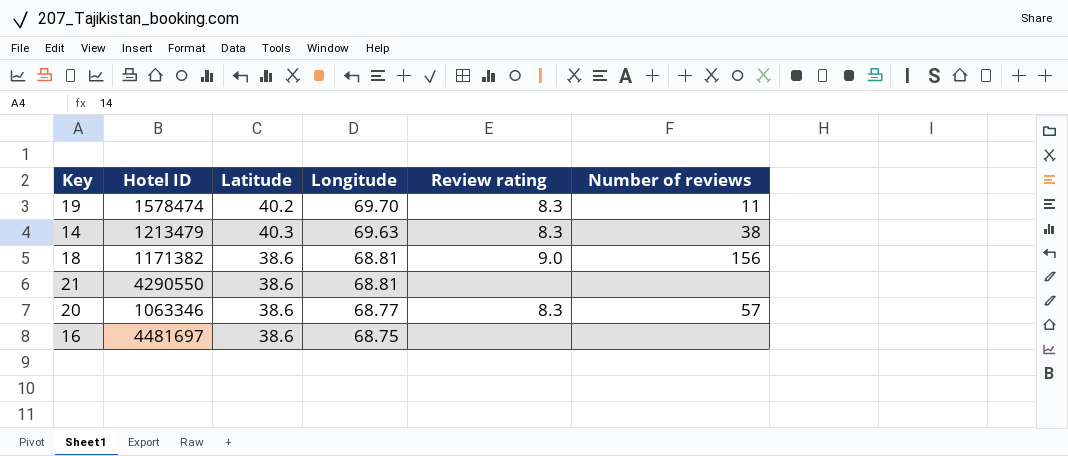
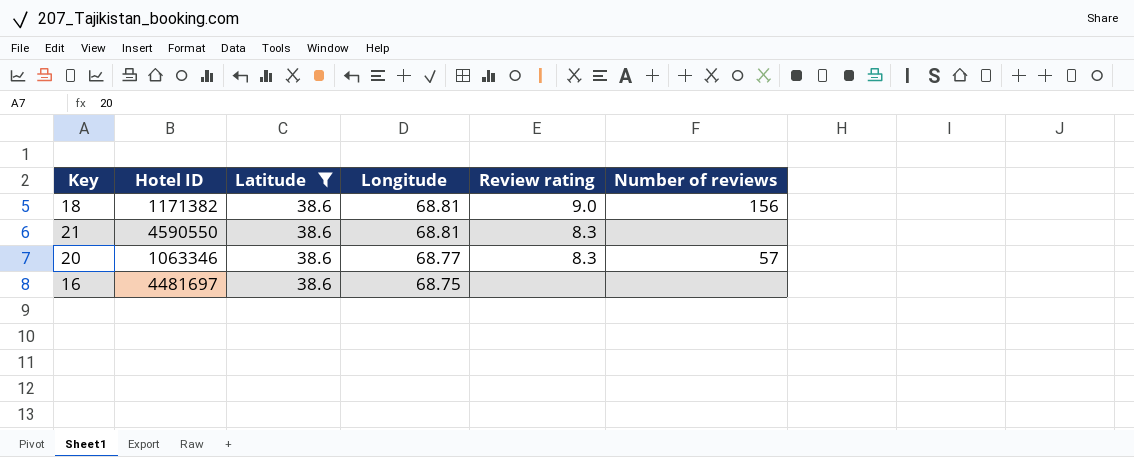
filter: none -> Latitude = 38.6
21 | Hotel ID: 4290550 -> 4590550
21 | Review rating: none -> 8.3

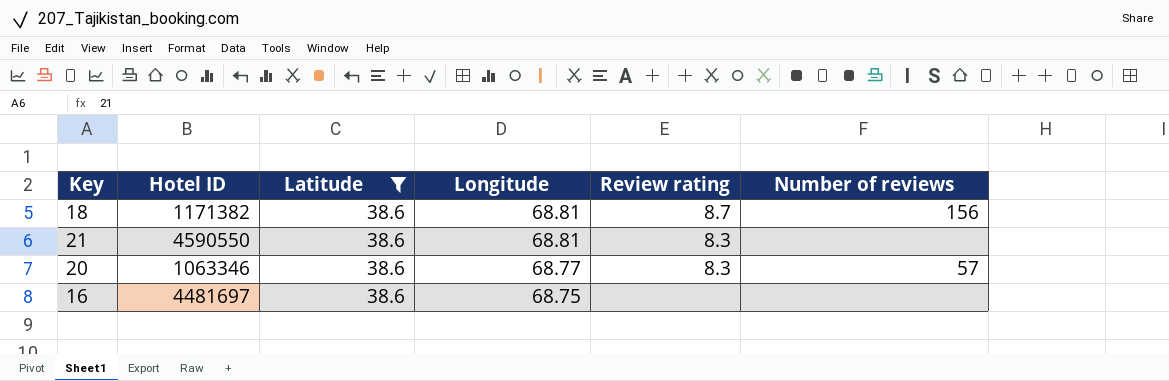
18 | Review rating: 9.0 -> 8.7

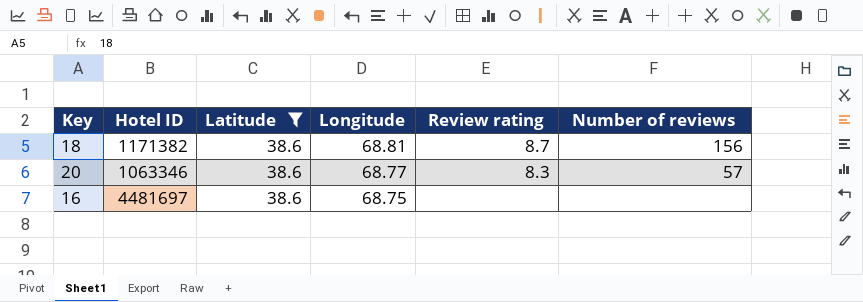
row 21: 4590550 | 38.6 | 68.81 | 8.3 | none -> none

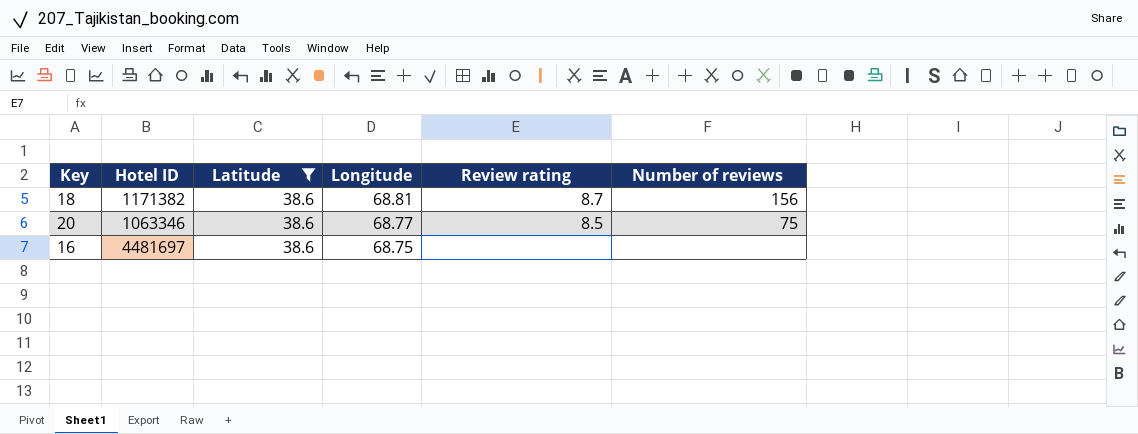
20 | Review rating: 8.3 -> 8.5
20 | Number of reviews: 57 -> 75

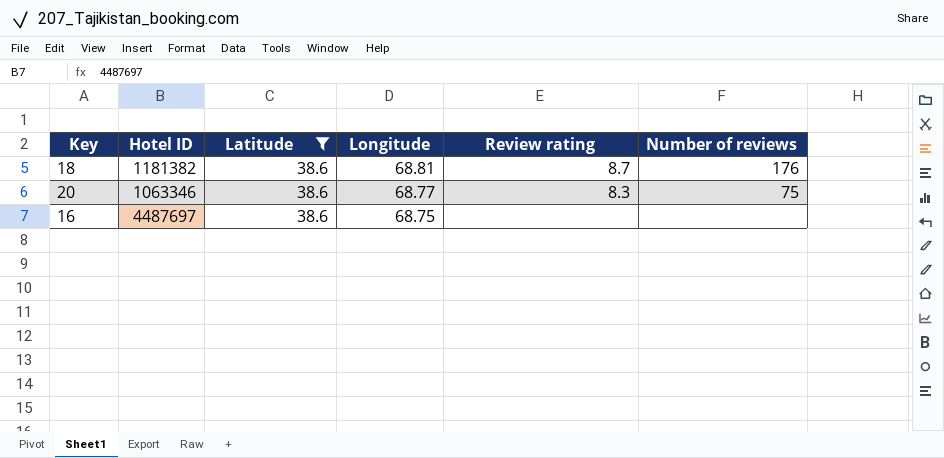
18 | Hotel ID: 1171382 -> 1181382
18 | Number of reviews: 156 -> 176
20 | Review rating: 8.5 -> 8.3
16 | Hotel ID: 4481697 -> 4487697

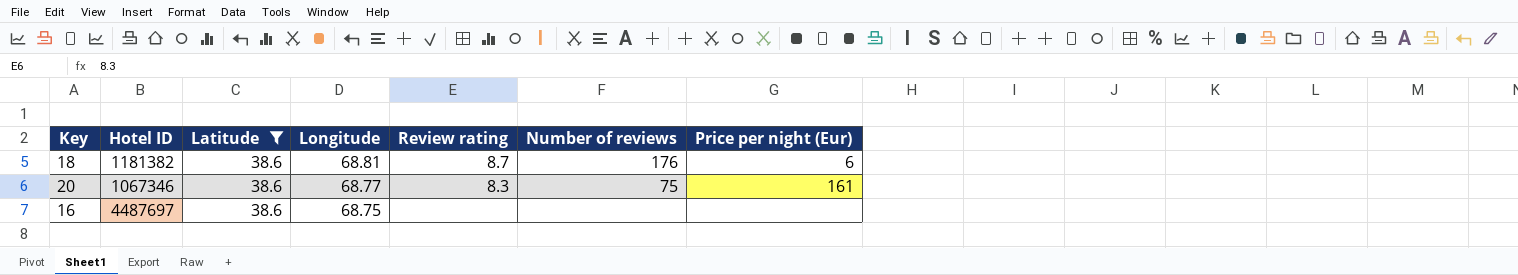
column Price per night (Eur) | position: none -> 7
20 | Hotel ID: 1063346 -> 1067346

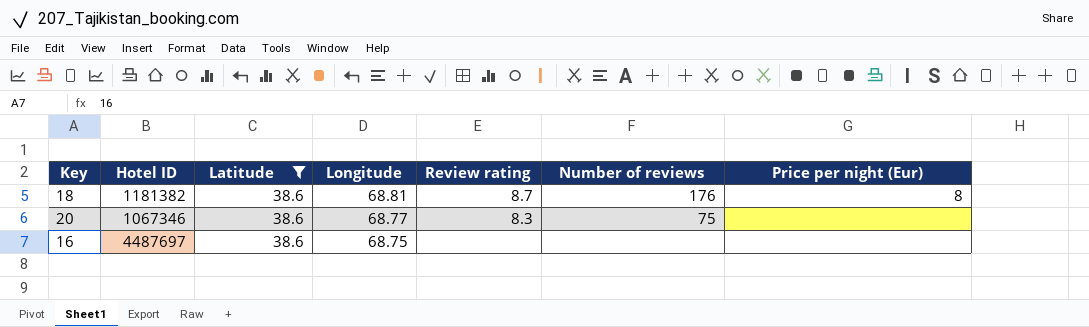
18 | Price per night (Eur): 6 -> 8
20 | Price per night (Eur): 161 -> none

